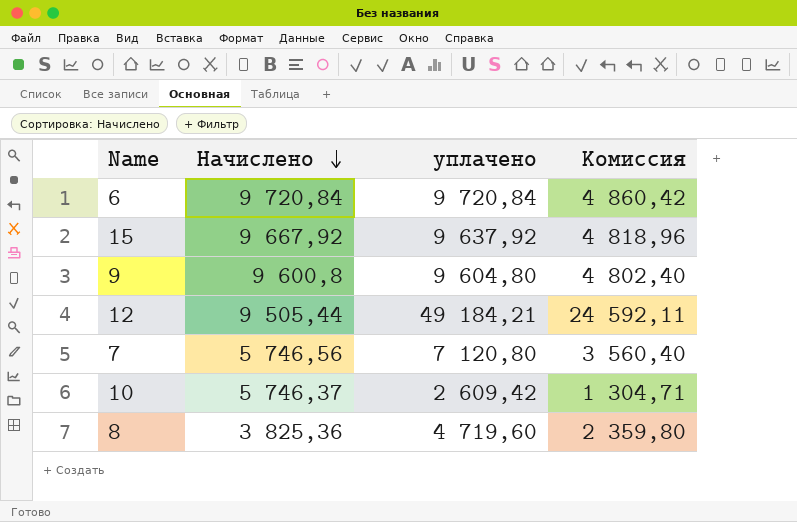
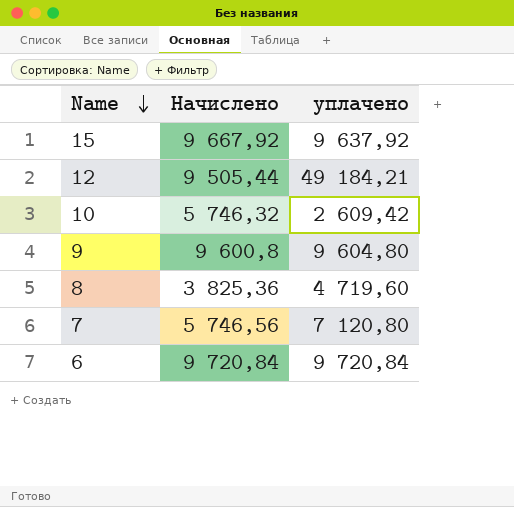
row order: Начислено descending -> Name descending
column Комиссия | formula: [уплачено] * 0,5 -> none
10 | Начислено: 5 746,37 -> 5 746,32

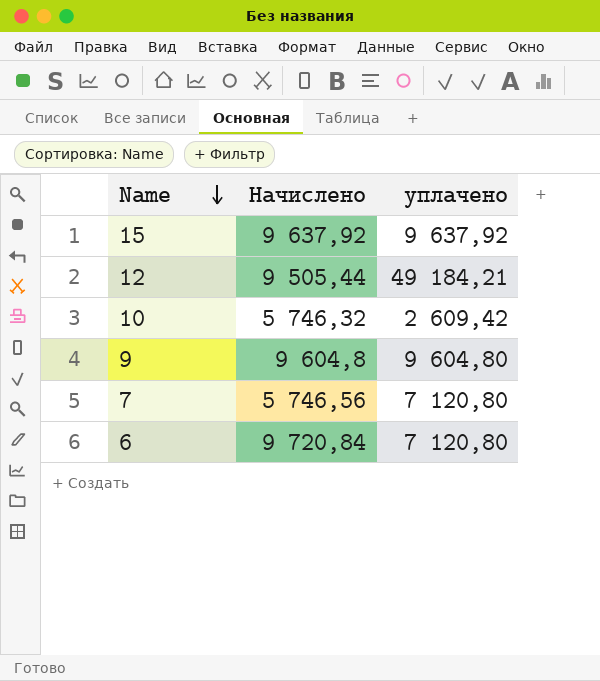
row 8: 3 825,36 | 4 719,60 -> none
15 | Начислено: 9 667,92 -> 9 637,92
9 | Начислено: 9 600,8 -> 9 604,8
6 | уплачено: 9 720,84 -> 7 120,80

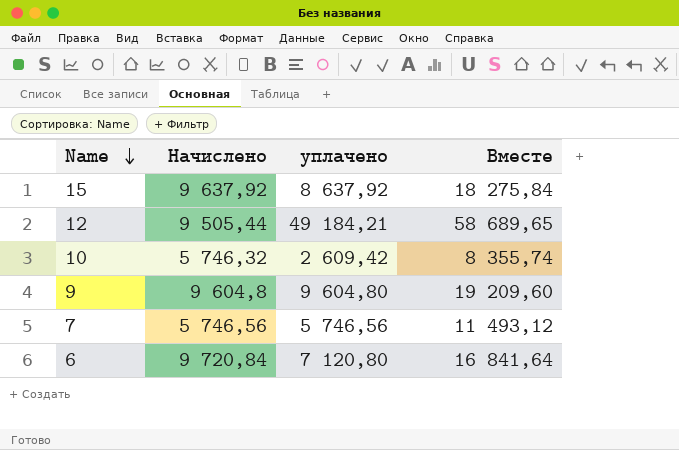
column Вместе | formula: none -> [Начислено] + [уплачено]
15 | уплачено: 9 637,92 -> 8 637,92
7 | уплачено: 7 120,80 -> 5 746,56

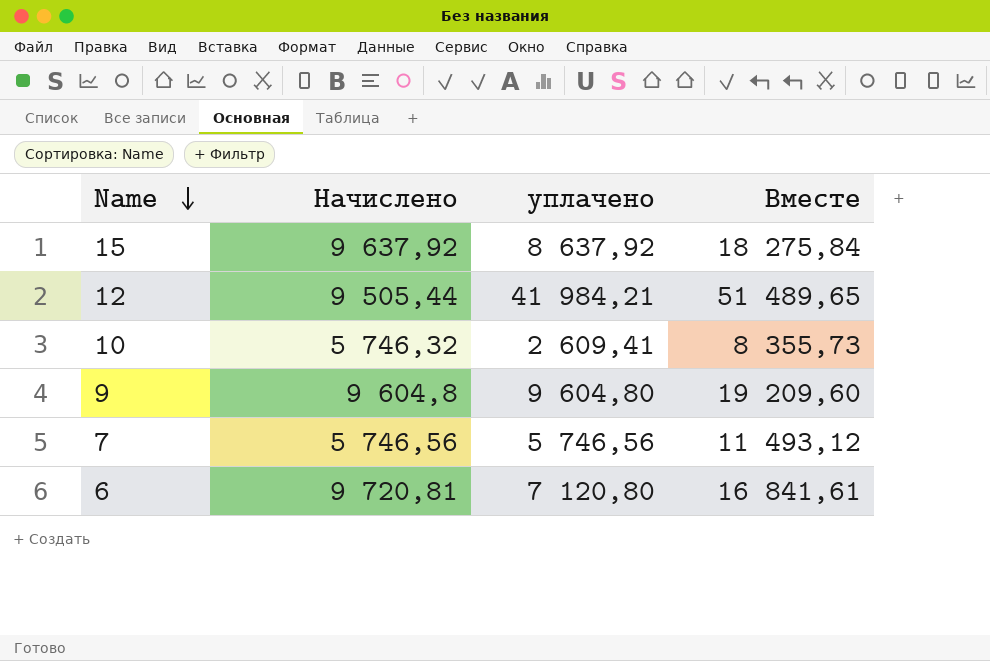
12 | уплачено: 49 184,21 -> 41 984,21
12 | Вместе: 58 689,65 -> 51 489,65
10 | уплачено: 2 609,42 -> 2 609,41
10 | Вместе: 8 355,74 -> 8 355,73
6 | Начислено: 9 720,84 -> 9 720,81
6 | Вместе: 16 841,64 -> 16 841,61

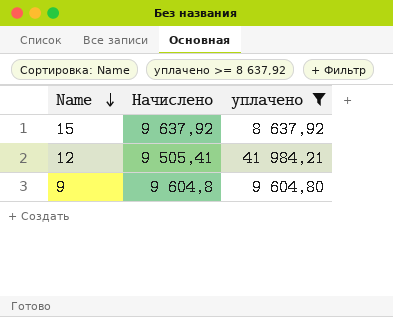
filter: none -> уплачено >= 8 637,92
column Вместе | formula: [Начислено] + [уплачено] -> none
12 | Начислено: 9 505,44 -> 9 505,41

